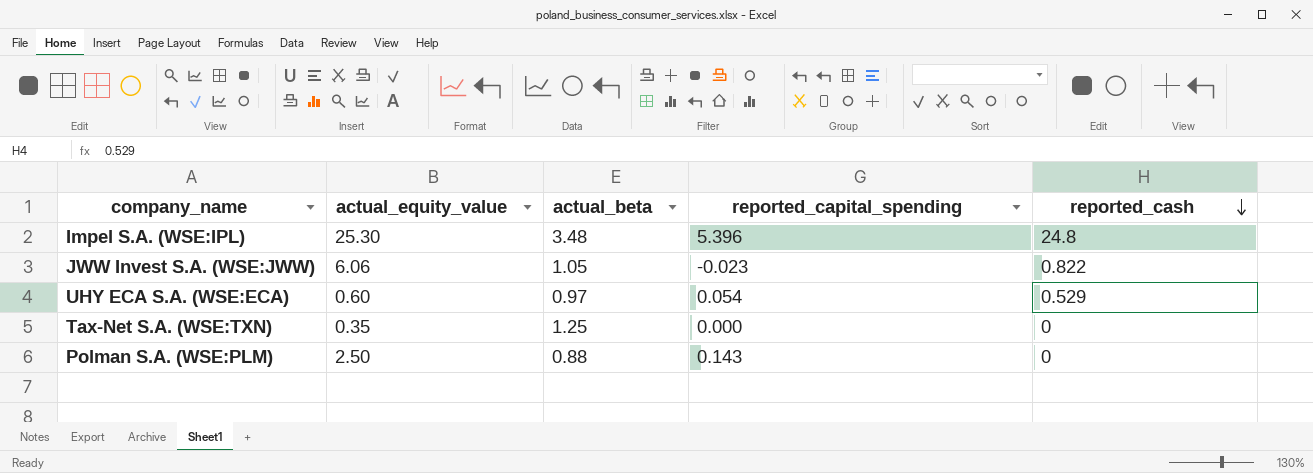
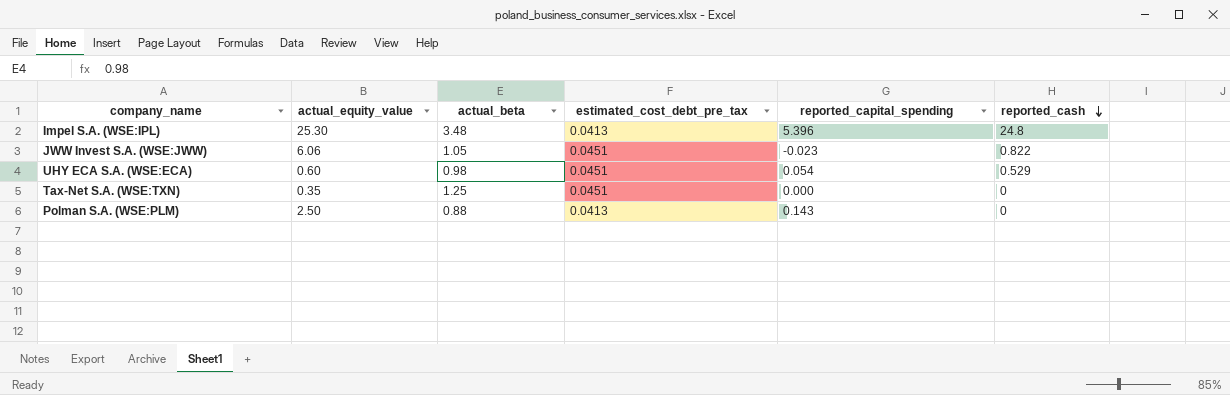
column estimated_cost_debt_pre_tax | position: none -> 4
UHY ECA S.A. (WSE:ECA) | actual_beta: 0.97 -> 0.98

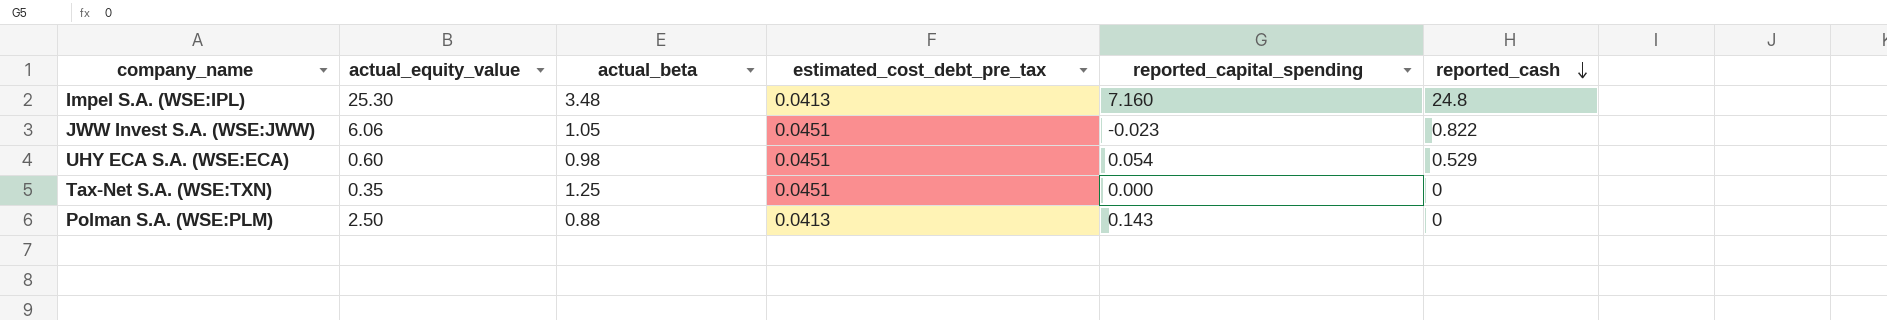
Impel S.A. (WSE:IPL) | reported_capital_spending: 5.396 -> 7.160

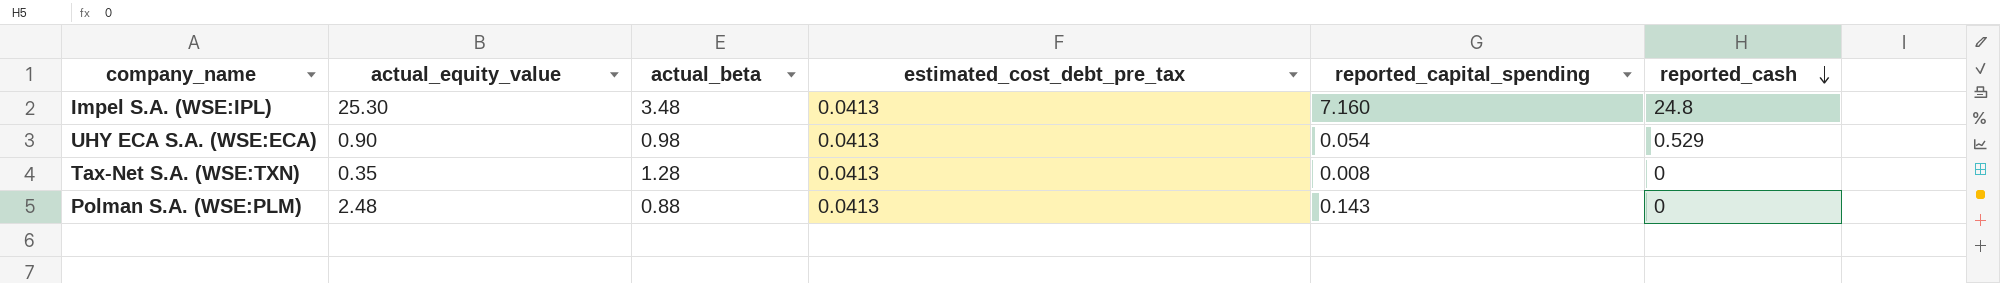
row JWW Invest S.A. (WSE:JWW): 6.06 | 1.05 | 0.0451 | -0.023 | 0.822 -> none
UHY ECA S.A. (WSE:ECA) | actual_equity_value: 0.60 -> 0.90
UHY ECA S.A. (WSE:ECA) | estimated_cost_debt_pre_tax: 0.0451 -> 0.0413
Tax-Net S.A. (WSE:TXN) | actual_beta: 1.25 -> 1.28
Tax-Net S.A. (WSE:TXN) | estimated_cost_debt_pre_tax: 0.0451 -> 0.0413
Tax-Net S.A. (WSE:TXN) | reported_capital_spending: 0.000 -> 0.008
Polman S.A. (WSE:PLM) | actual_equity_value: 2.50 -> 2.48

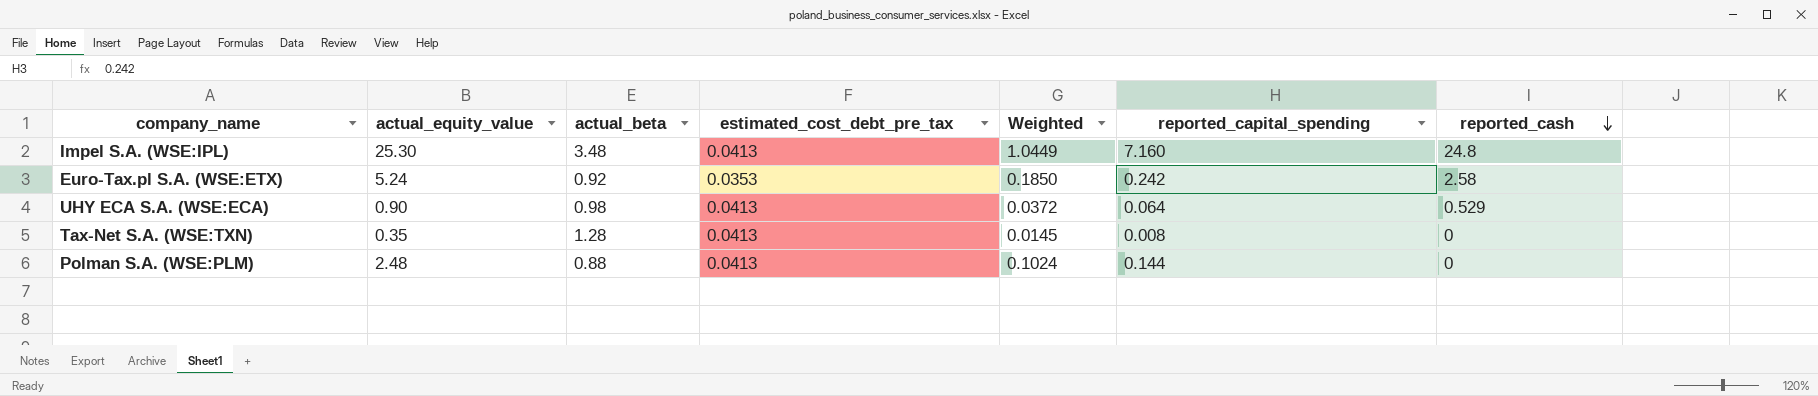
column Weighted | formula: none -> [actual_equity_value] * [estimated_cost_debt_pre_tax]
row Euro-Tax.pl S.A. (WSE:ETX): none -> 5.24 | 0.92 | 0.0353 | 0.1850 | 0.242 | 2.58
UHY ECA S.A. (WSE:ECA) | reported_capital_spending: 0.054 -> 0.064
Polman S.A. (WSE:PLM) | reported_capital_spending: 0.143 -> 0.144

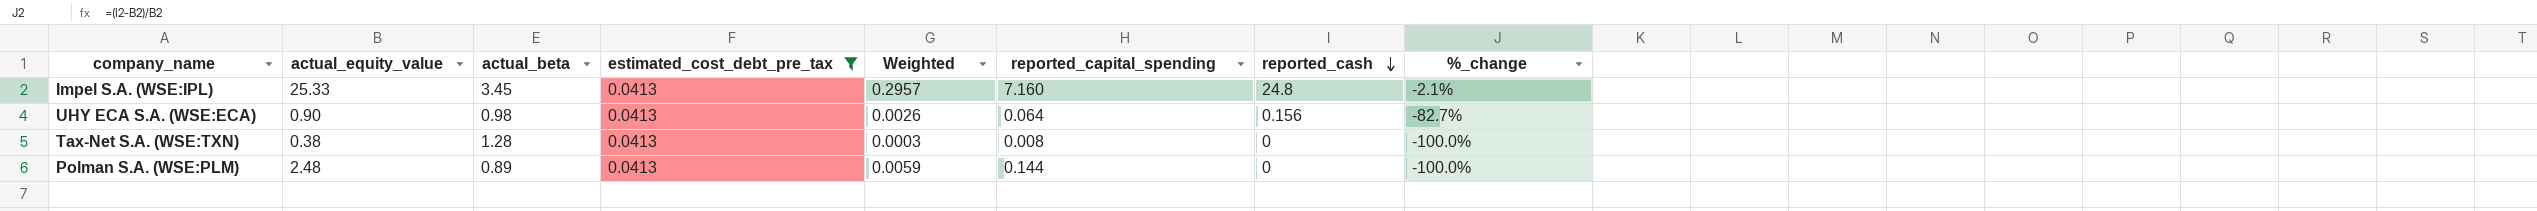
filter: none -> estimated_cost_debt_pre_tax = 0.0413
column Weighted | formula: [actual_equity_value] * [estimated_cost_debt_pre_tax] -> [estimated_cost_debt_pre_tax] * [reported_capital_spending]
column %_change | formula: none -> ([reported_cash] - [actual_equity_value]) / [actual_equity_value]
Impel S.A. (WSE:IPL) | actual_equity_value: 25.30 -> 25.33
Impel S.A. (WSE:IPL) | actual_beta: 3.48 -> 3.45
UHY ECA S.A. (WSE:ECA) | reported_cash: 0.529 -> 0.156
Tax-Net S.A. (WSE:TXN) | actual_equity_value: 0.35 -> 0.38
Polman S.A. (WSE:PLM) | actual_beta: 0.88 -> 0.89

